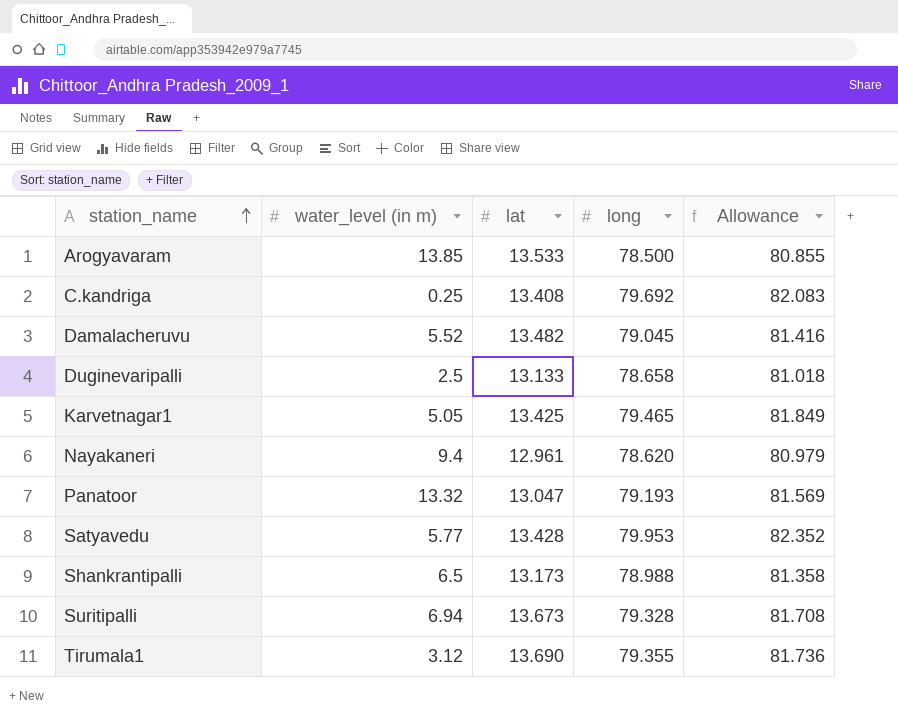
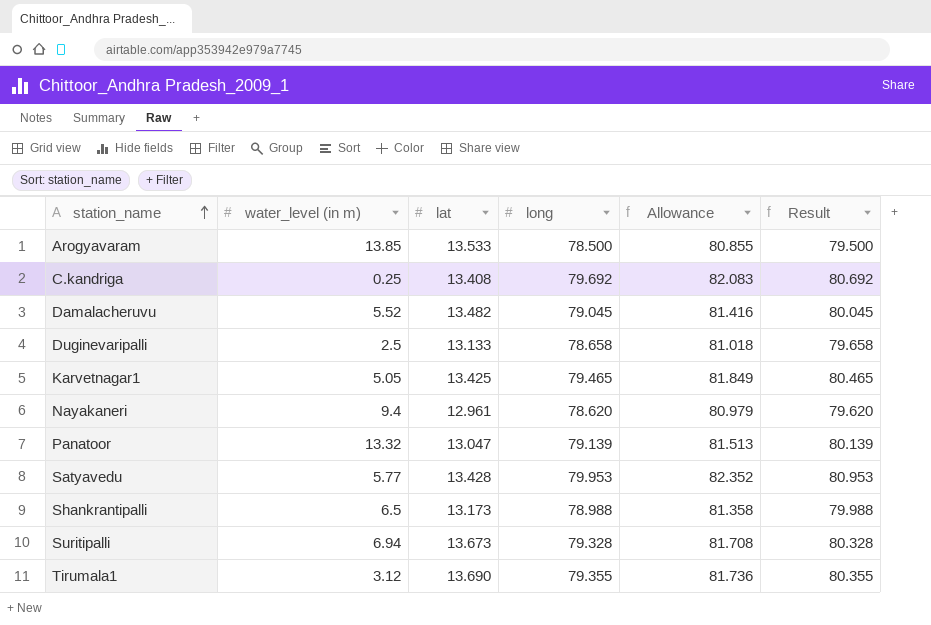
column Result | formula: none -> [long] + 1
Panatoor | long: 79.193 -> 79.139
Panatoor | Allowance: 81.569 -> 81.513

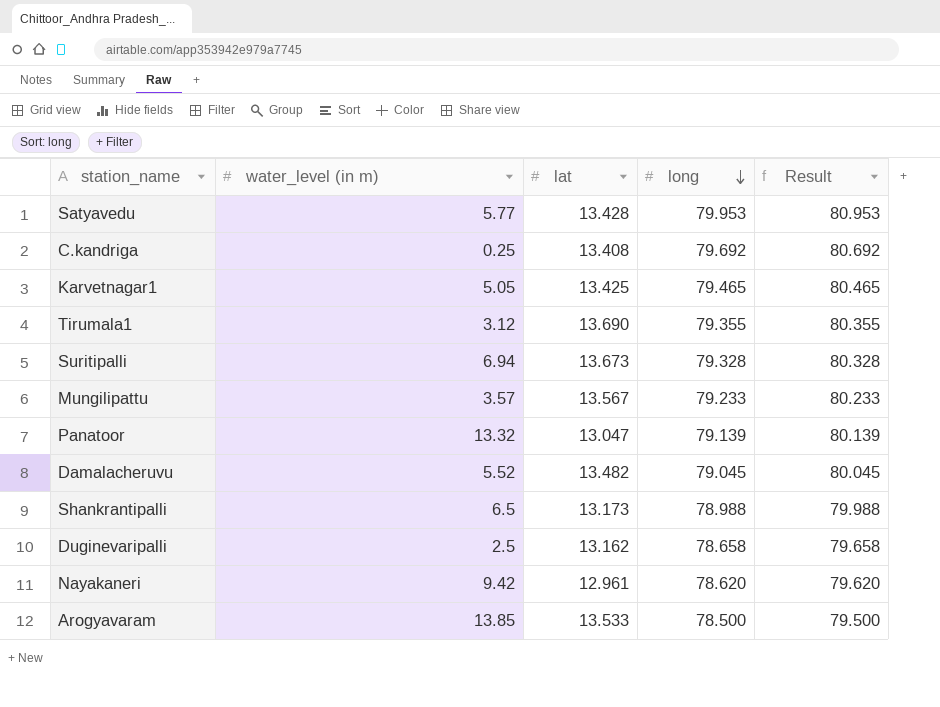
row order: station_name ascending -> long descending
column Allowance | formula: [long] * 1.03 -> none
row Mungilipattu: none -> 3.57 | 13.567 | 79.233 | 80.233
Duginevaripalli | lat: 13.133 -> 13.162
Nayakaneri | water_level (in m): 9.4 -> 9.42

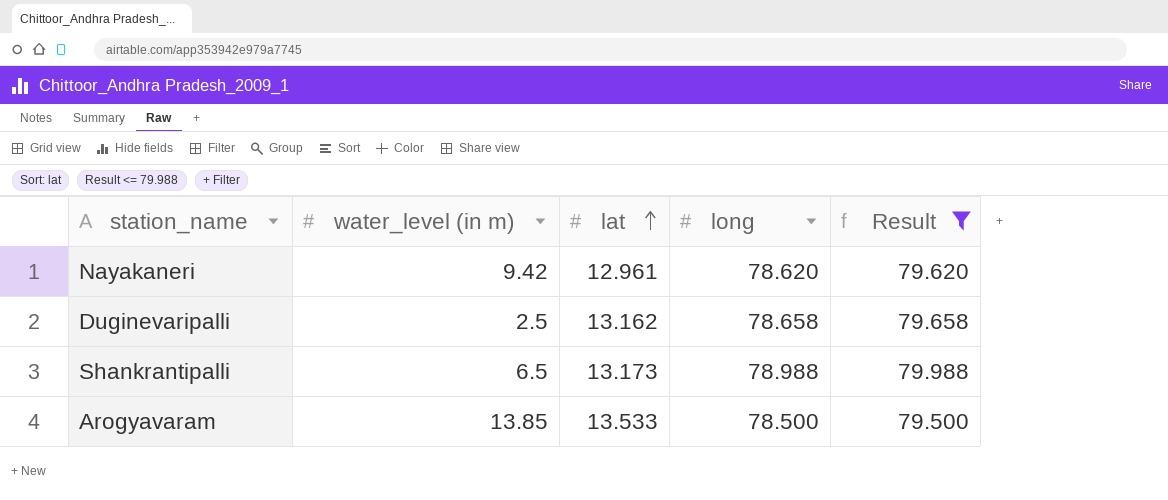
filter: none -> Result <= 79.988
row order: long descending -> lat ascending

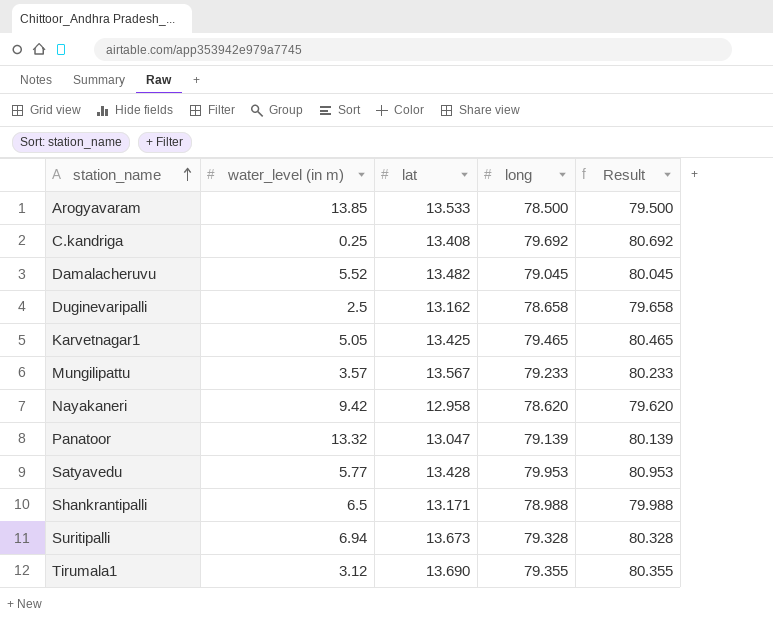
filter: Result <= 79.988 -> none
row order: lat ascending -> station_name ascending
Nayakaneri | lat: 12.961 -> 12.958
Shankrantipalli | lat: 13.173 -> 13.171

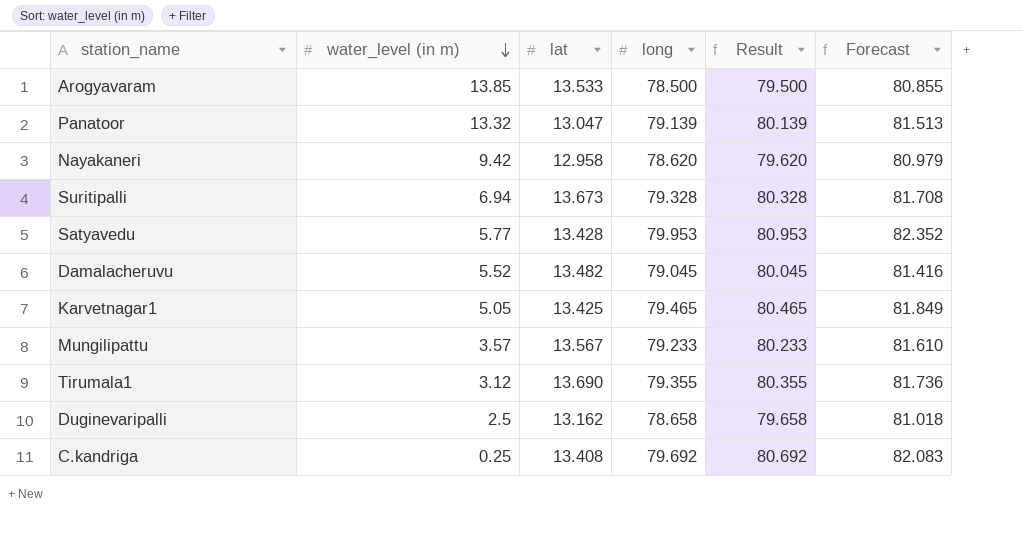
row order: station_name ascending -> water_level (in m) descending
column Forecast | formula: none -> [long] * 1.03
row Shankrantipalli: 6.5 | 13.171 | 78.988 | 79.988 -> none

